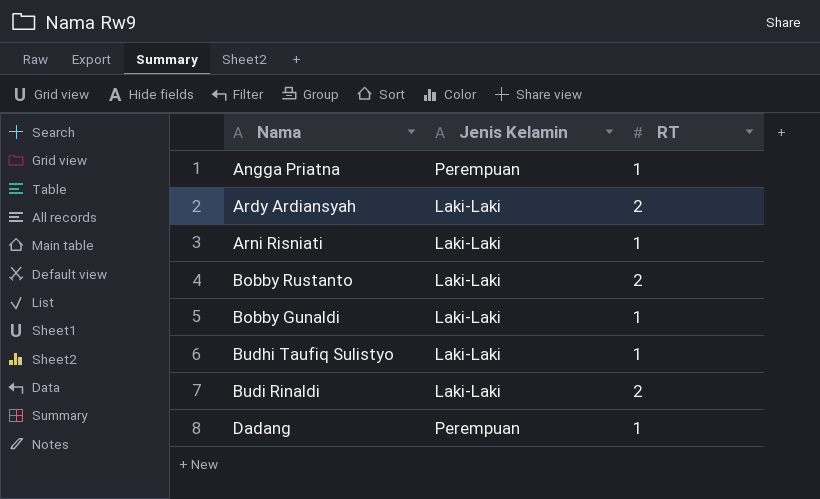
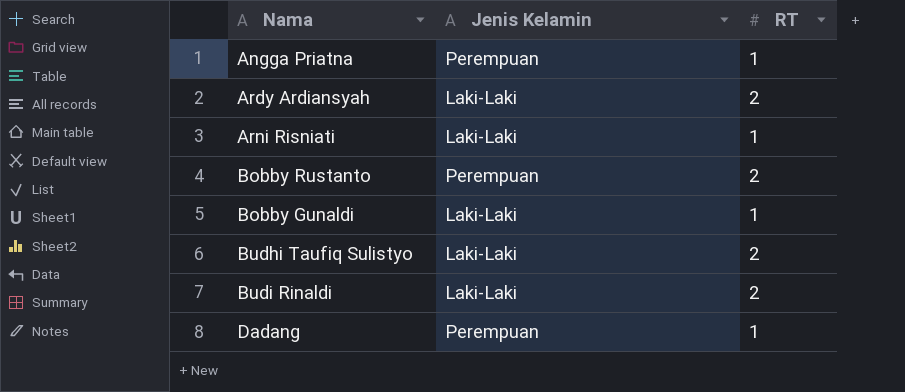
Bobby Rustanto | Jenis Kelamin: Laki-Laki -> Perempuan
Budhi Taufiq Sulistyo | RT: 1 -> 2

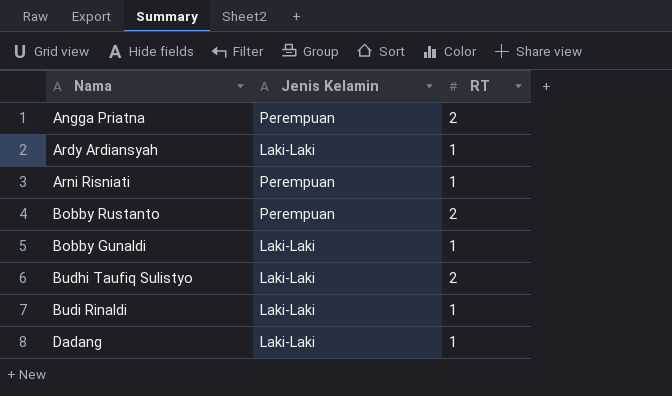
Angga Priatna | RT: 1 -> 2
Ardy Ardiansyah | RT: 2 -> 1
Arni Risniati | Jenis Kelamin: Laki-Laki -> Perempuan
Budi Rinaldi | RT: 2 -> 1
Dadang | Jenis Kelamin: Perempuan -> Laki-Laki

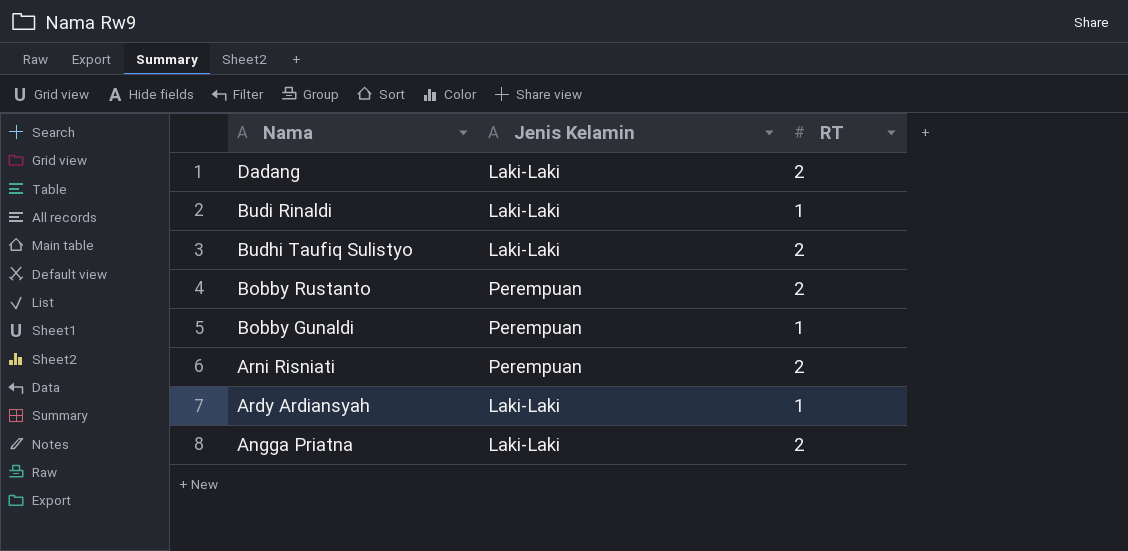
row order: none -> Nama descending
Dadang | RT: 1 -> 2
Bobby Gunaldi | Jenis Kelamin: Laki-Laki -> Perempuan
Arni Risniati | RT: 1 -> 2
Angga Priatna | Jenis Kelamin: Perempuan -> Laki-Laki

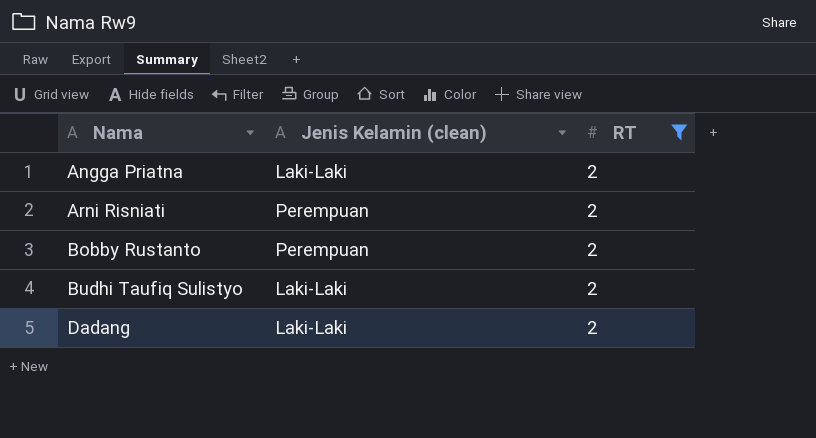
filter: none -> RT = 2
row order: Nama descending -> Nama ascending
column name: Jenis Kelamin -> Jenis Kelamin (clean)

